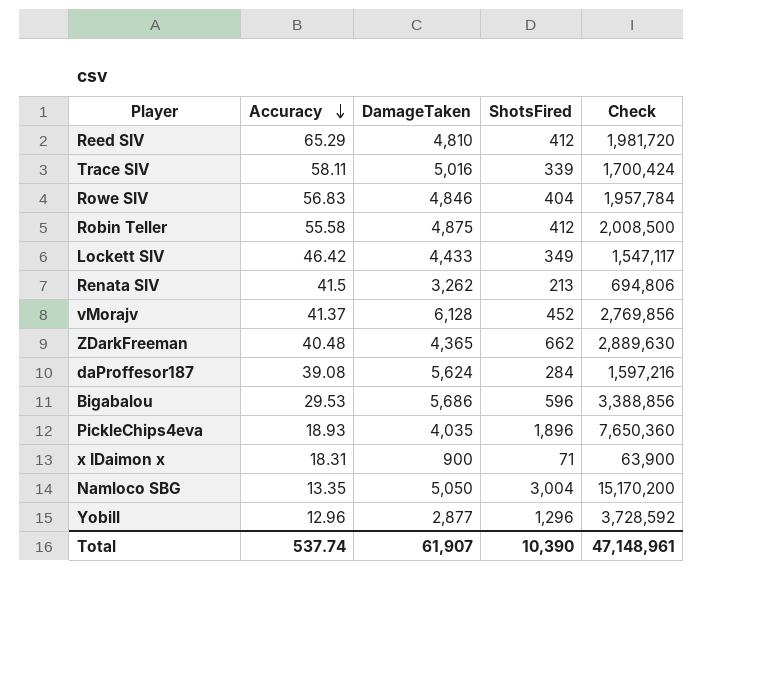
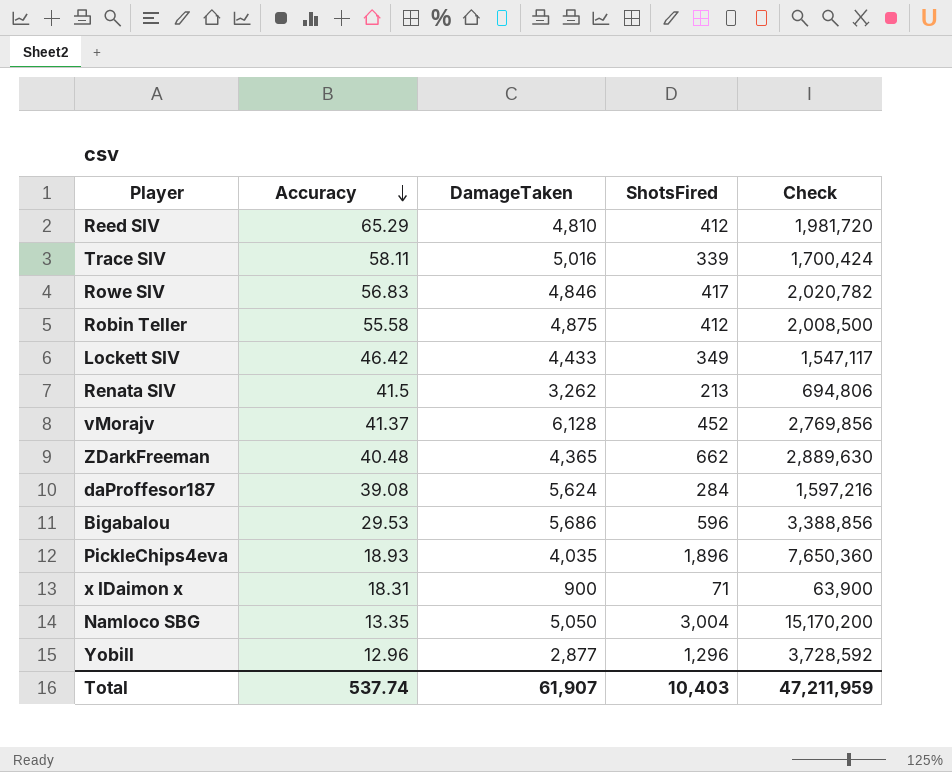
Rowe SIV | ShotsFired: 404 -> 417
Rowe SIV | Check: 1,957,784 -> 2,020,782
Total | ShotsFired: 10,390 -> 10,403
Total | Check: 47,148,961 -> 47,211,959

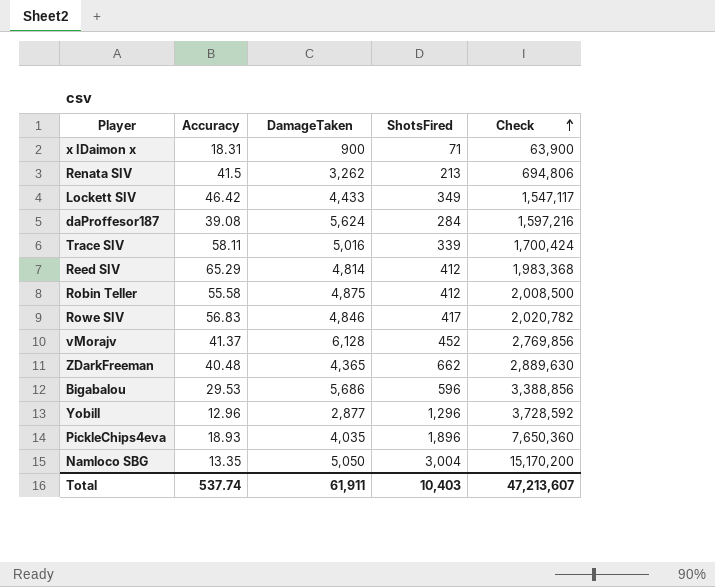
row order: Accuracy descending -> Check ascending
Reed SIV | DamageTaken: 4,810 -> 4,814
Reed SIV | Check: 1,981,720 -> 1,983,368
Total | DamageTaken: 61,907 -> 61,911
Total | Check: 47,211,959 -> 47,213,607

